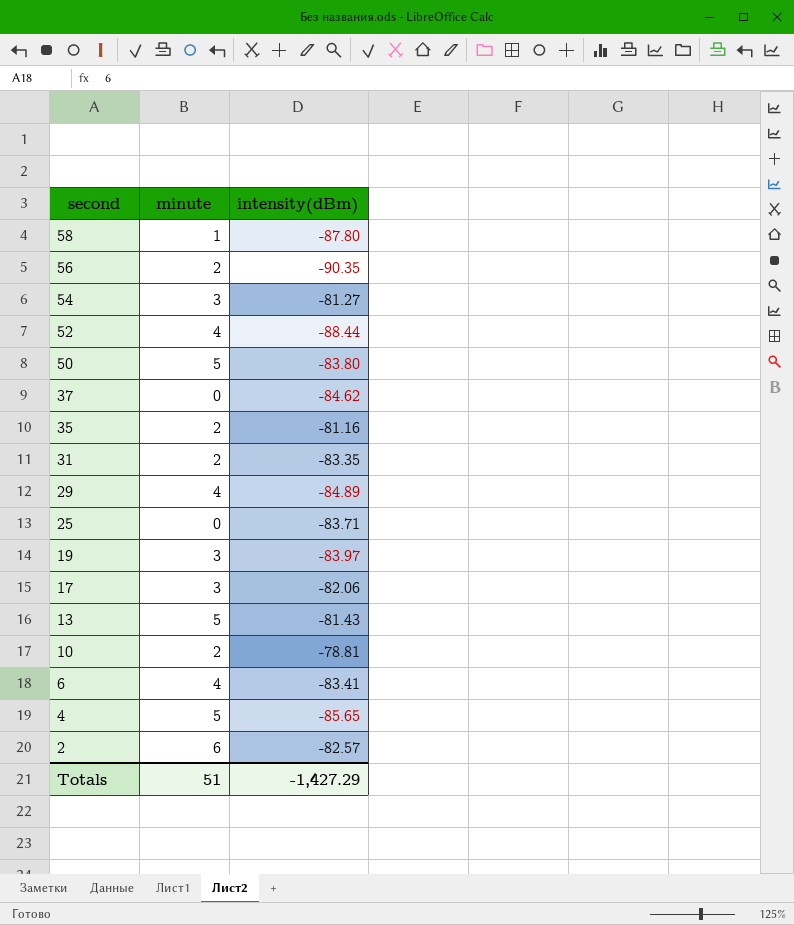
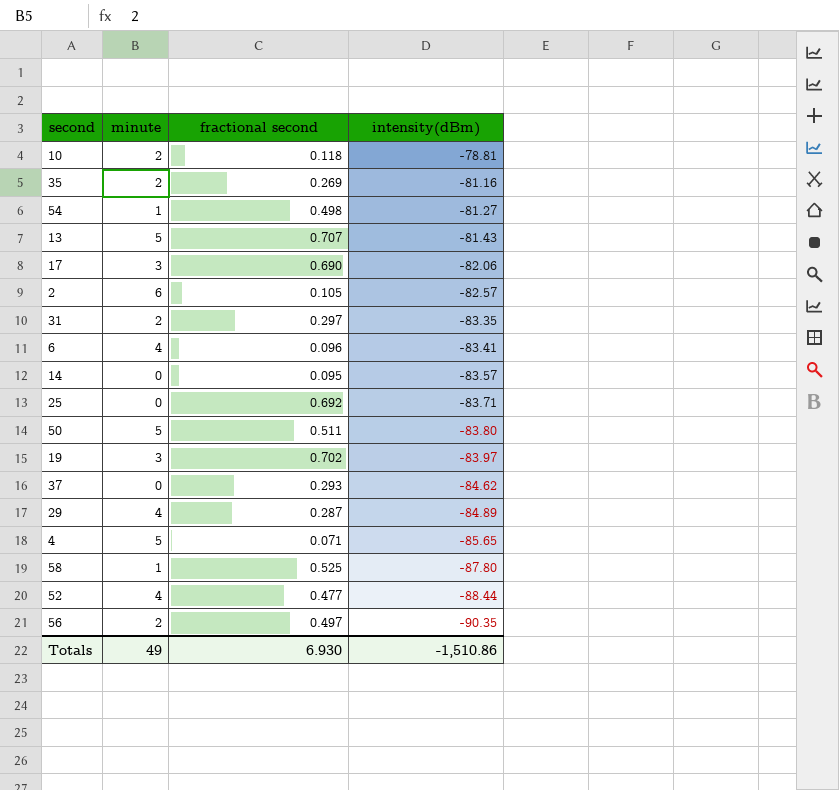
row order: second descending -> intensity(dBm) descending
column fractional second | position: none -> 3
54 | minute: 3 -> 1
row 14: none -> 0 | 0.095 | -83.57
Totals | minute: 51 -> 49
Totals | intensity(dBm): -1,427.29 -> -1,510.86

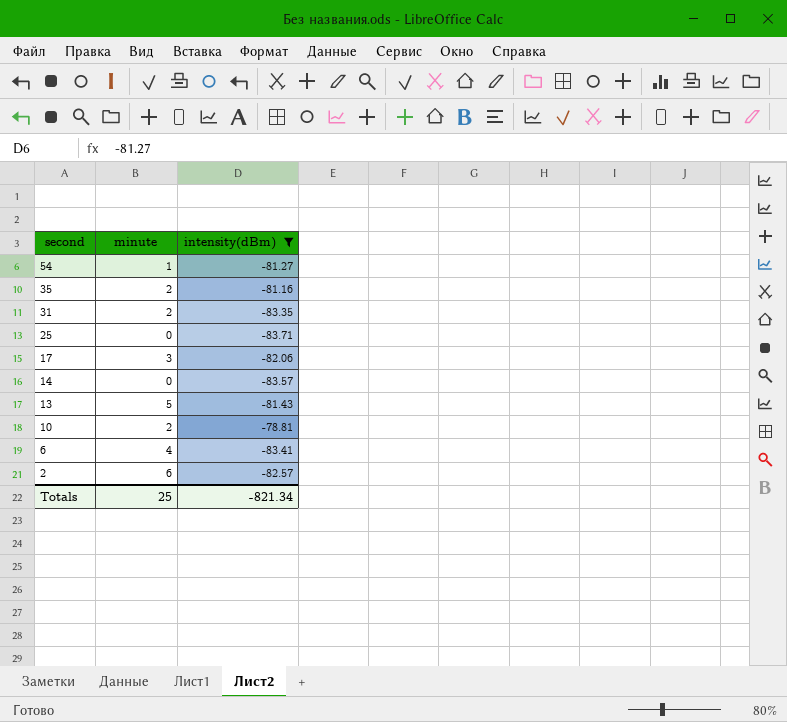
filter: none -> intensity(dBm) >= -83.71
row order: intensity(dBm) descending -> second descending
column fractional second | position: 3 -> none
Totals | minute: 49 -> 25
Totals | intensity(dBm): -1,510.86 -> -821.34

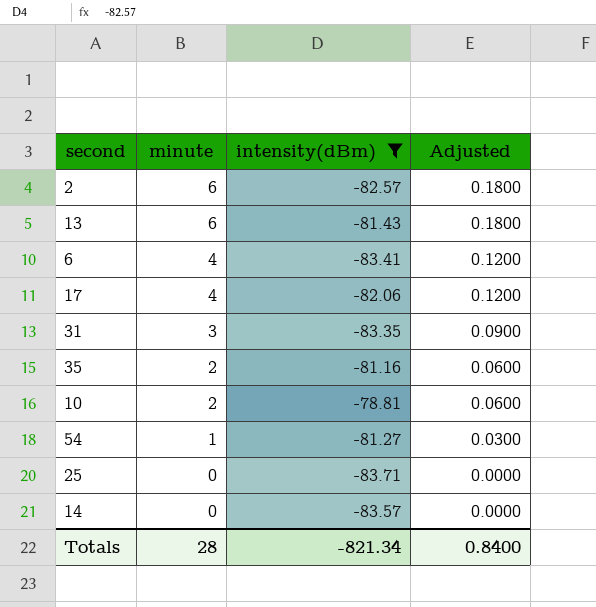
row order: second descending -> minute descending
column Adjusted | formula: none -> [minute] * 0.03
13 | minute: 5 -> 6
17 | minute: 3 -> 4
31 | minute: 2 -> 3
Totals | minute: 25 -> 28

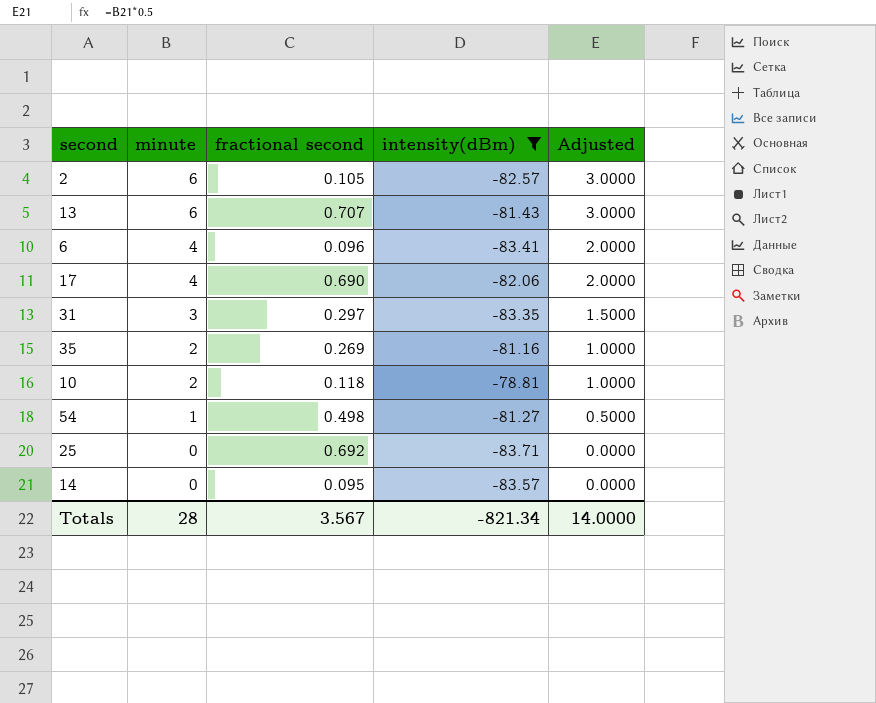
column fractional second | position: none -> 3
column Adjusted | formula: [minute] * 0.03 -> [minute] * 0.5
Totals | Adjusted: 0.8400 -> 14.0000

